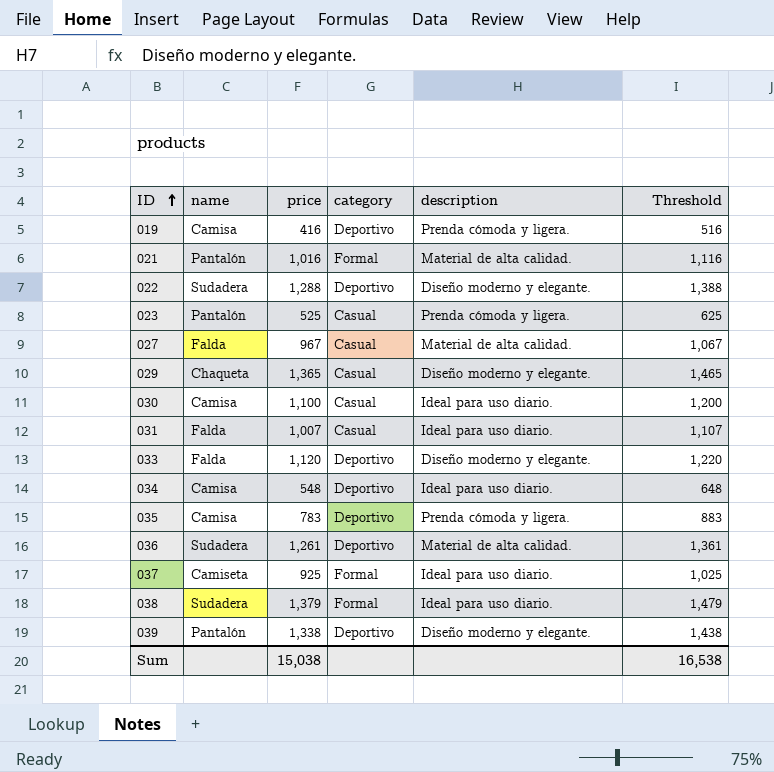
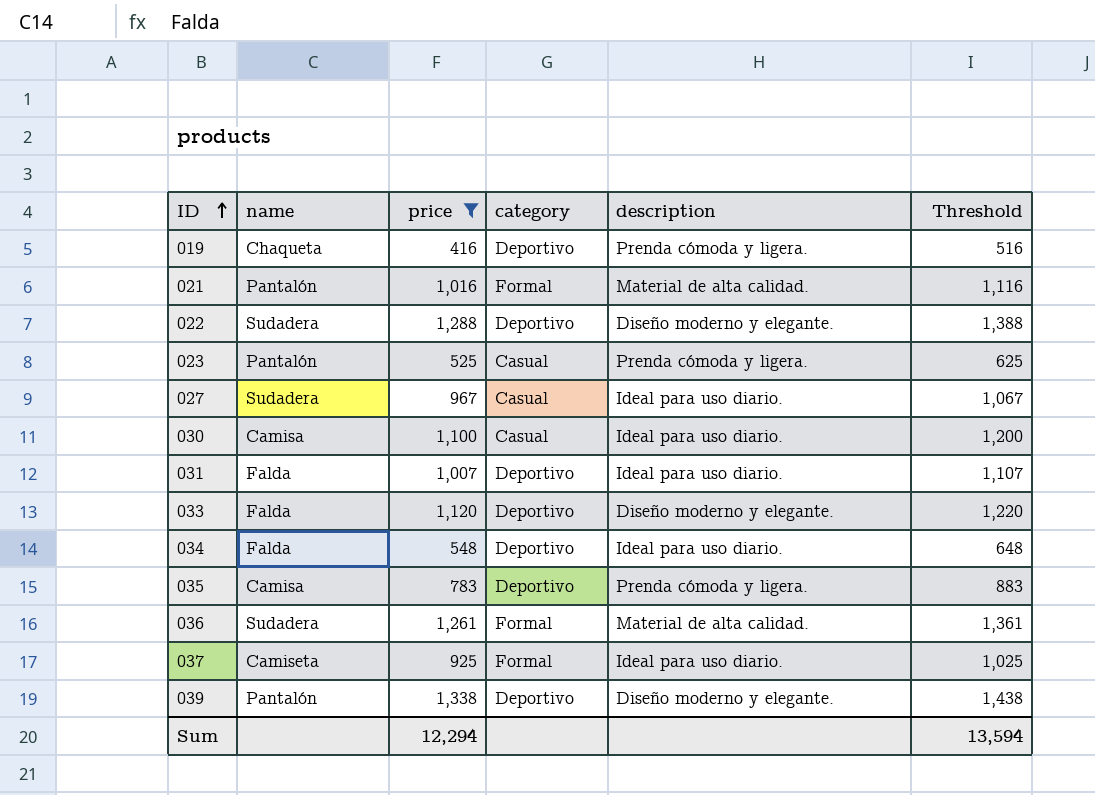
filter: none -> price <= 1,338
019 | name: Camisa -> Chaqueta
027 | name: Falda -> Sudadera
027 | description: Material de alta calidad. -> Ideal para uso diario.
031 | category: Casual -> Deportivo
034 | name: Camisa -> Falda
036 | category: Deportivo -> Formal
Sum | price: 15,038 -> 12,294
Sum | Threshold: 16,538 -> 13,594

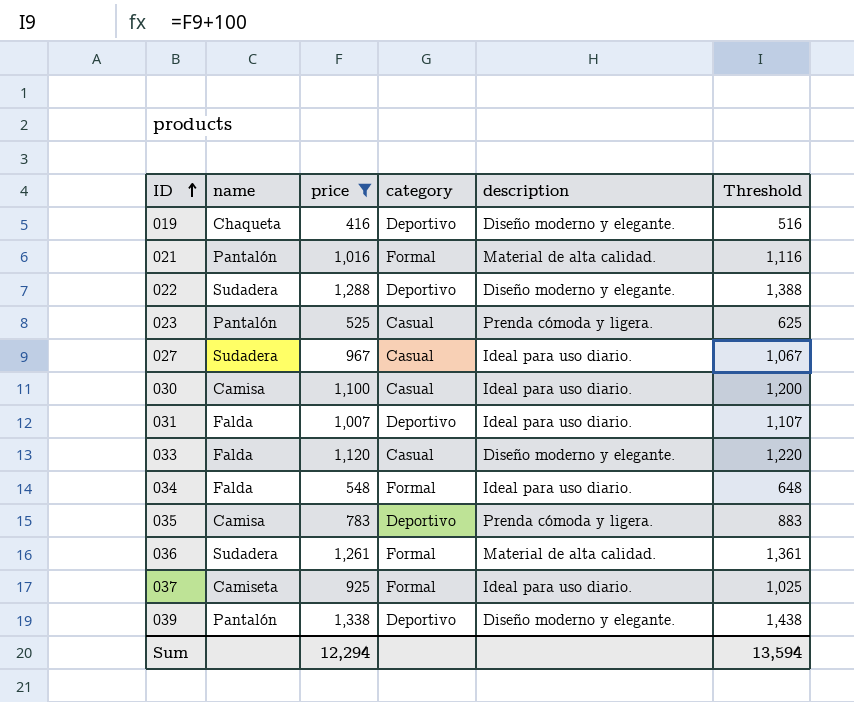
019 | description: Prenda cómoda y ligera. -> Diseño moderno y elegante.
033 | category: Deportivo -> Casual
034 | category: Deportivo -> Formal

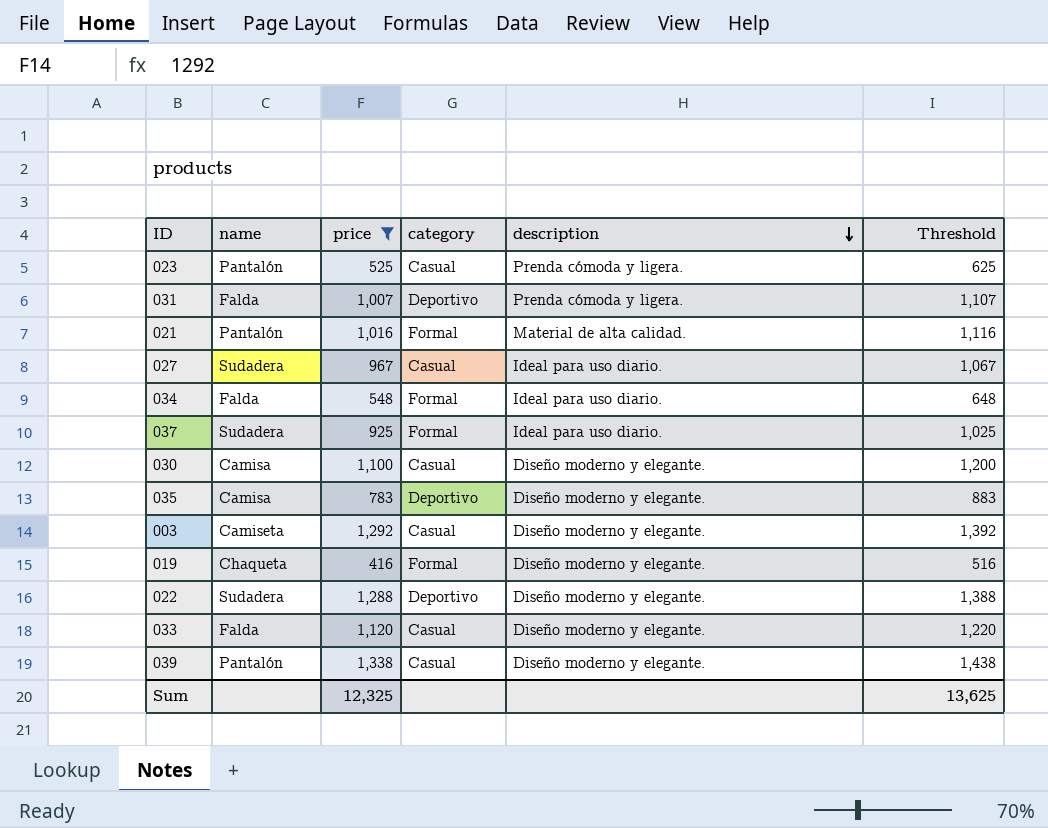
row order: ID ascending -> description descending
row 036: Sudadera | 1,261 | Formal | Material de alta calidad. | 1,361 -> none
031 | description: Ideal para uso diario. -> Prenda cómoda y ligera.
037 | name: Camiseta -> Sudadera
030 | description: Ideal para uso diario. -> Diseño moderno y elegante.
035 | description: Prenda cómoda y ligera. -> Diseño moderno y elegante.
row 003: none -> Camiseta | 1,292 | Casual | Diseño moderno y elegante. | 1,392
019 | category: Deportivo -> Formal
039 | category: Deportivo -> Casual
Sum | price: 12,294 -> 12,325
Sum | Threshold: 13,594 -> 13,625

